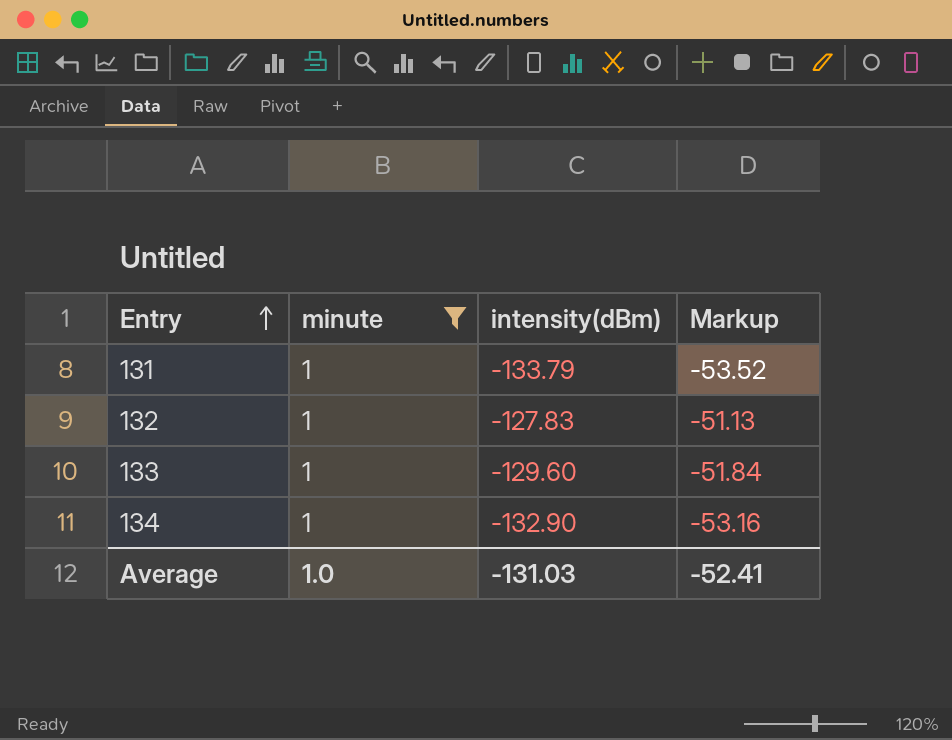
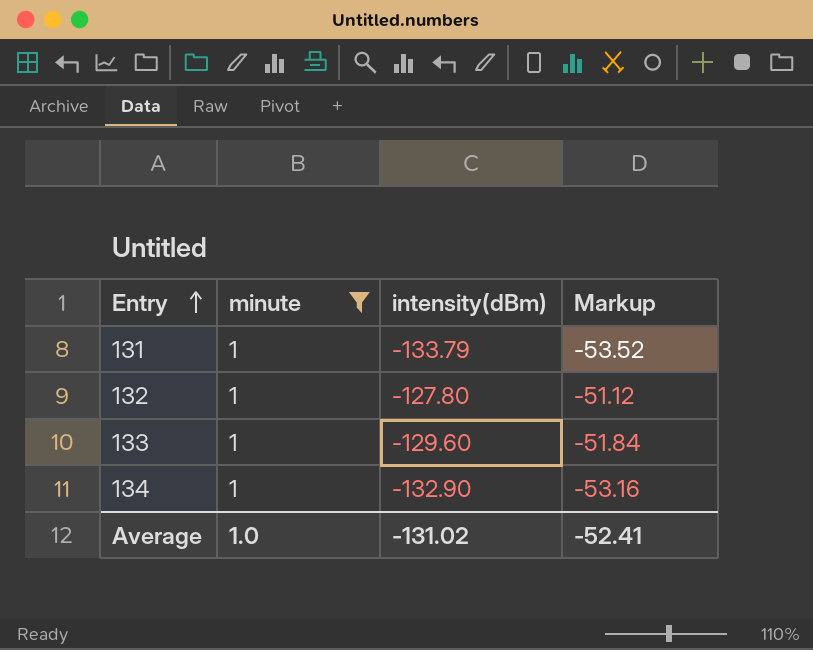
132 | intensity(dBm): -127.83 -> -127.80
132 | Markup: -51.13 -> -51.12
Average | intensity(dBm): -131.03 -> -131.02

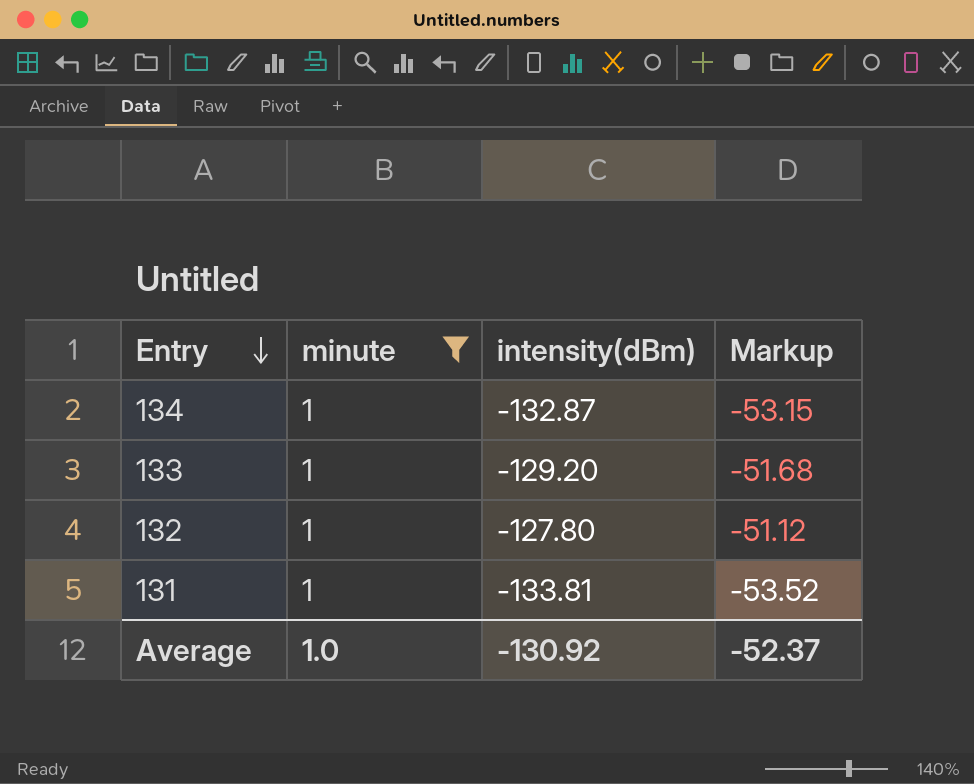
row order: Entry ascending -> Entry descending
134 | intensity(dBm): -132.90 -> -132.87
134 | Markup: -53.16 -> -53.15
133 | intensity(dBm): -129.60 -> -129.20
133 | Markup: -51.84 -> -51.68
131 | intensity(dBm): -133.79 -> -133.81
Average | intensity(dBm): -131.02 -> -130.92
Average | Markup: -52.41 -> -52.37

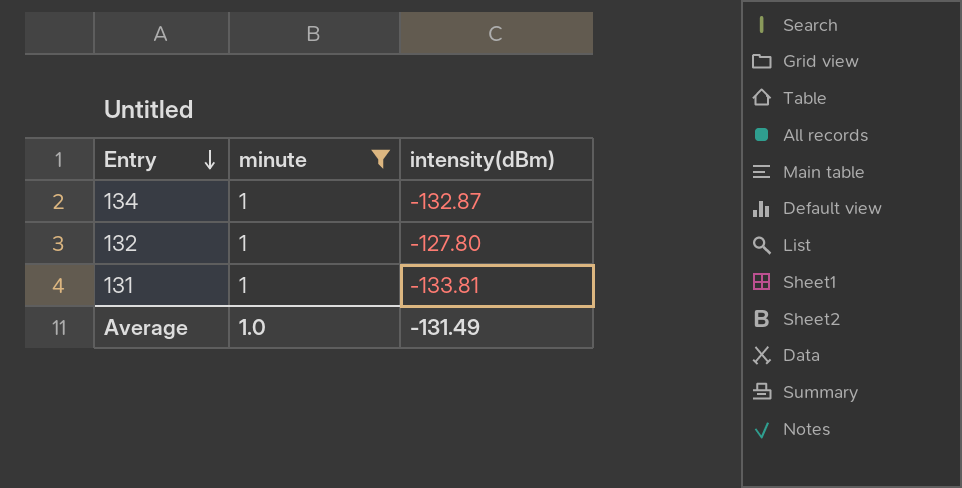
column Markup | formula: [intensity(dBm)] * 0.4 -> none
row 133: 1 | -129.20 | -51.68 -> none
Average | intensity(dBm): -130.92 -> -131.49

